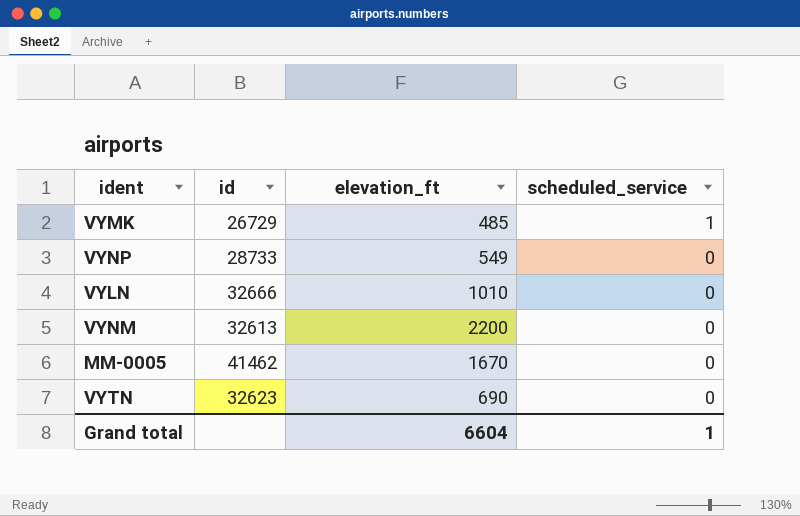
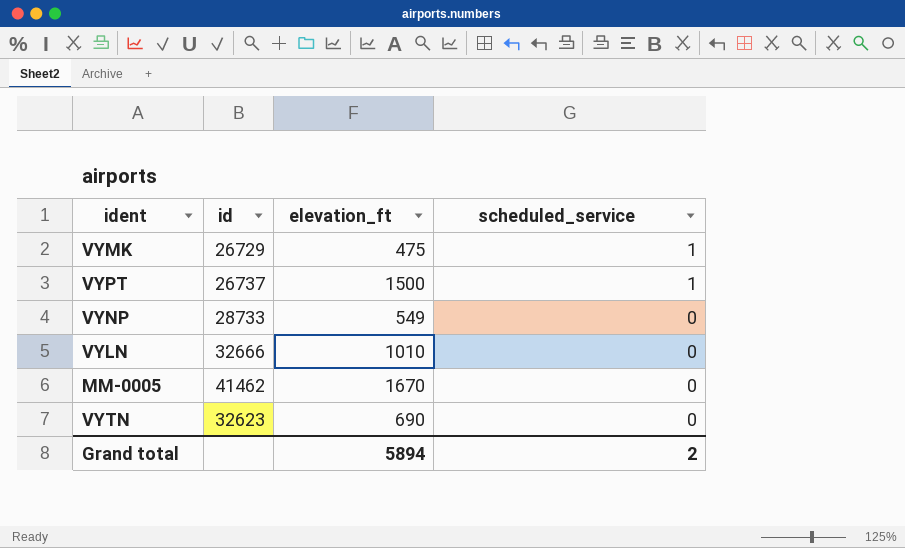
row VYNM: 32613 | 2200 | 0 -> none
VYMK | elevation_ft: 485 -> 475
row VYPT: none -> 26737 | 1500 | 1
Grand total | elevation_ft: 6604 -> 5894
Grand total | scheduled_service: 1 -> 2

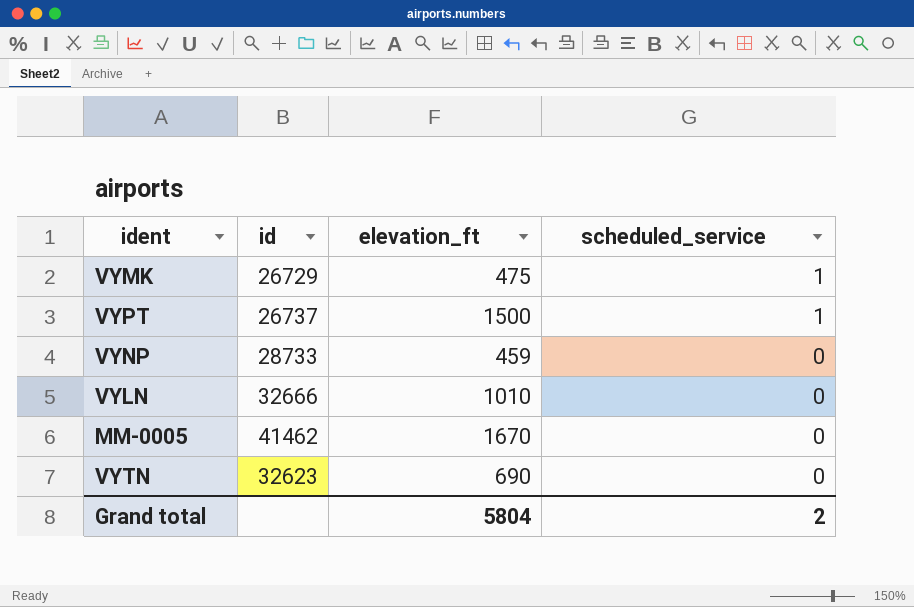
VYNP | elevation_ft: 549 -> 459
Grand total | elevation_ft: 5894 -> 5804

